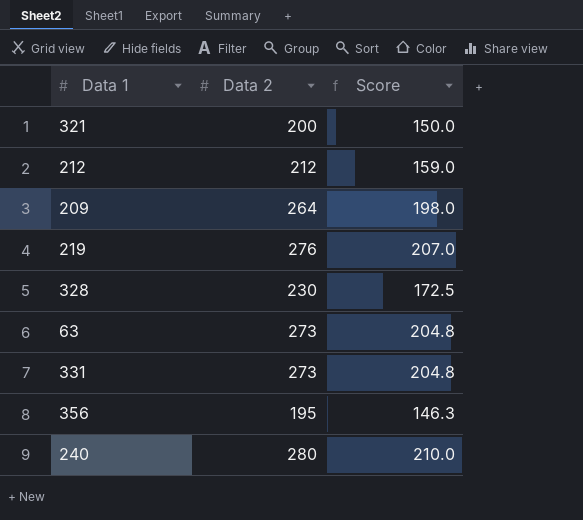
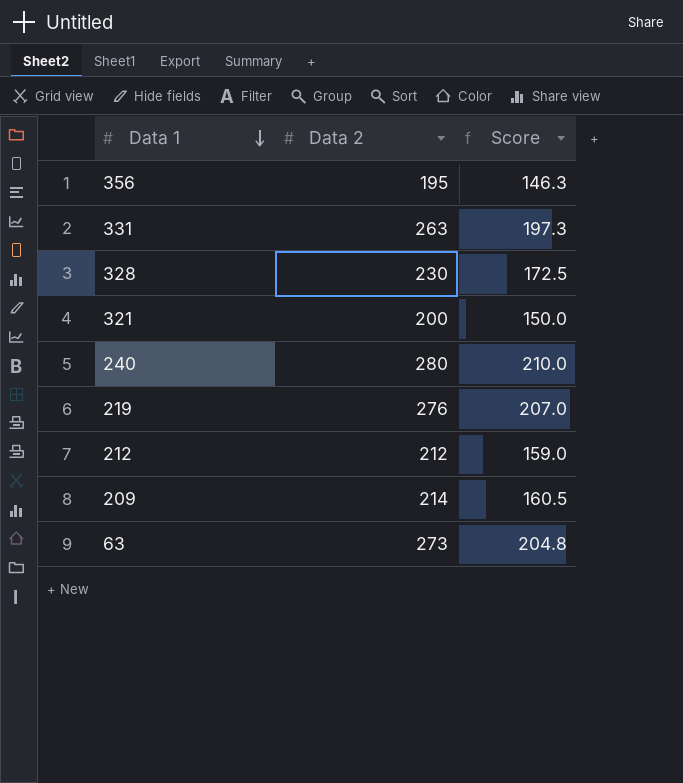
row order: none -> Data 1 descending
331 | Data 2: 273 -> 263
331 | Score: 204.8 -> 197.3
209 | Data 2: 264 -> 214
209 | Score: 198.0 -> 160.5

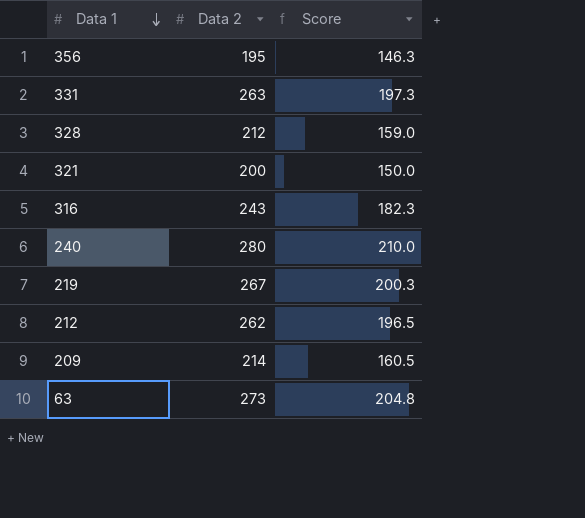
328 | Data 2: 230 -> 212
328 | Score: 172.5 -> 159.0
row 316: none -> 243 | 182.3
219 | Data 2: 276 -> 267
219 | Score: 207.0 -> 200.3
212 | Data 2: 212 -> 262
212 | Score: 159.0 -> 196.5

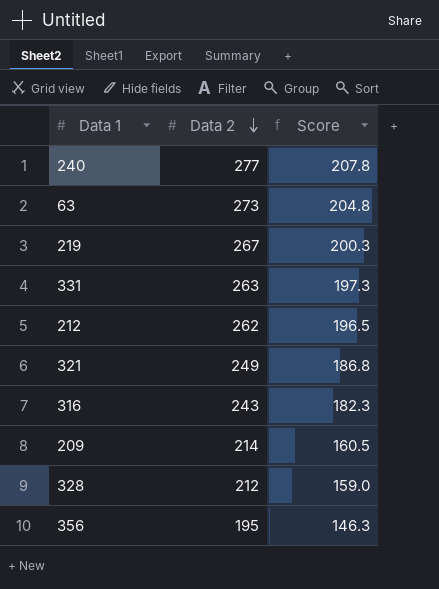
row order: Data 1 descending -> Data 2 descending
240 | Data 2: 280 -> 277
240 | Score: 210.0 -> 207.8
321 | Data 2: 200 -> 249
321 | Score: 150.0 -> 186.8

